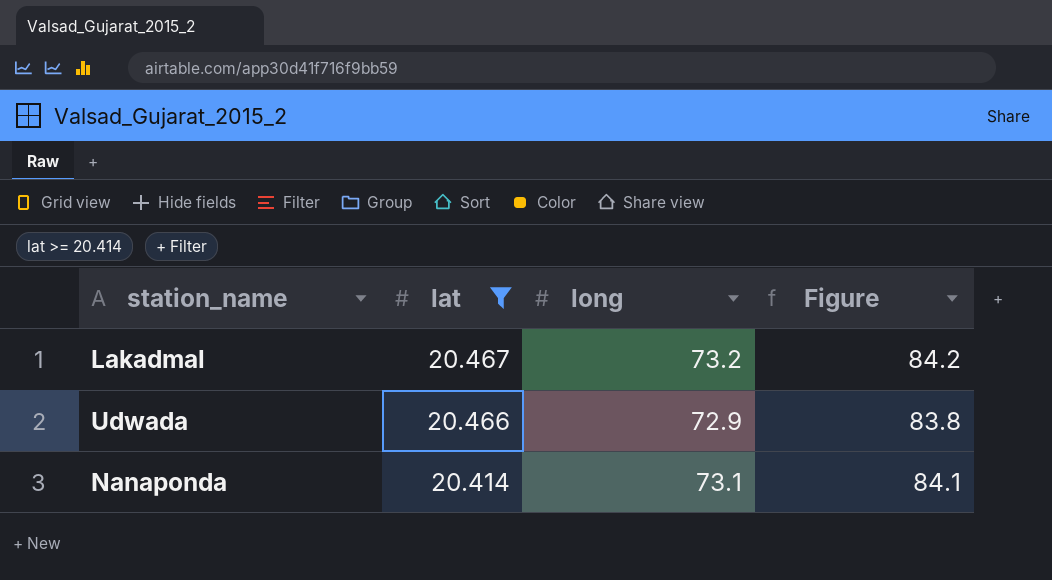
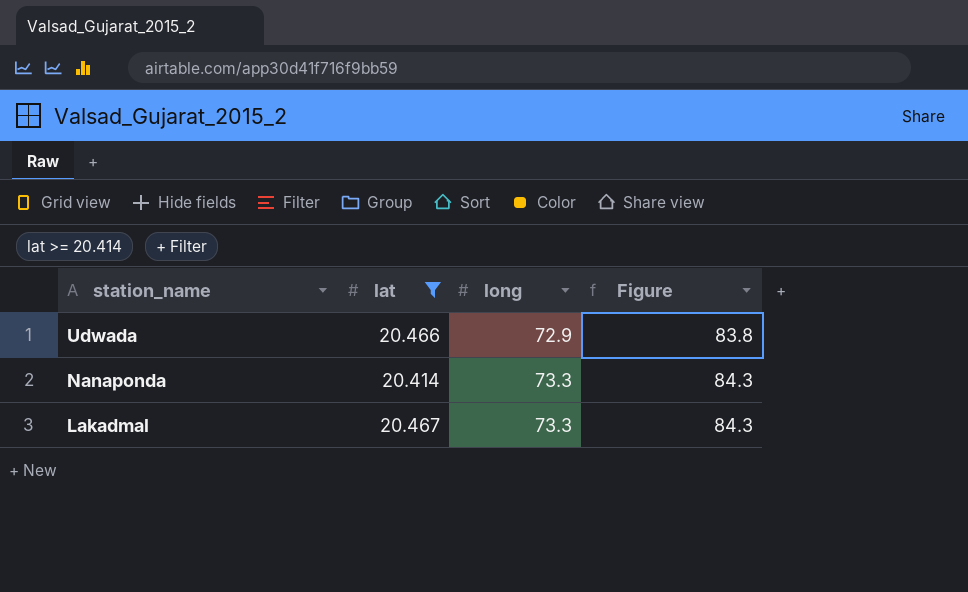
row order: lat descending -> station_name descending
Nanaponda | long: 73.1 -> 73.3
Nanaponda | Figure: 84.1 -> 84.3
Lakadmal | long: 73.2 -> 73.3
Lakadmal | Figure: 84.2 -> 84.3

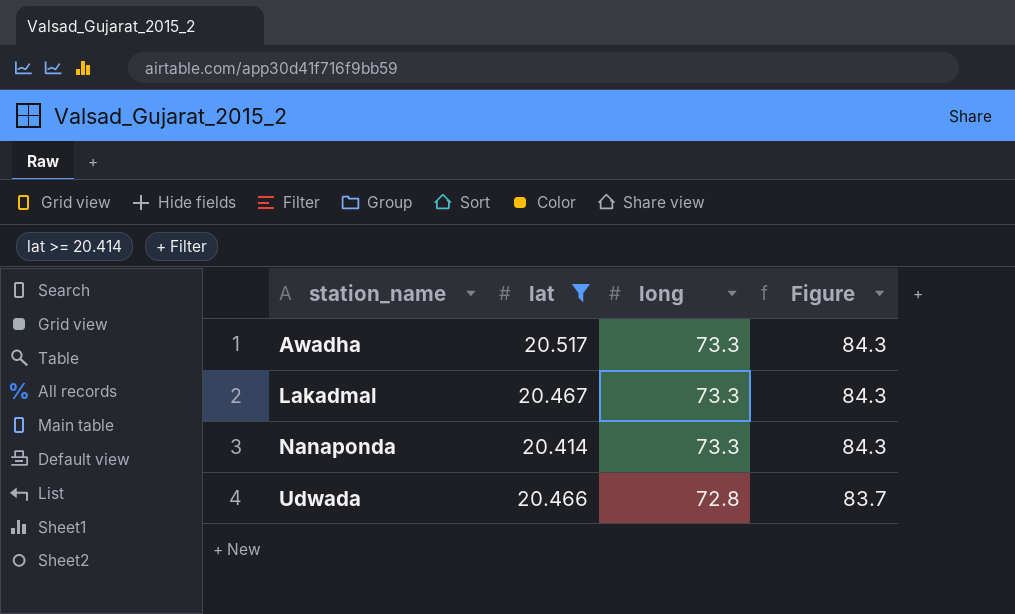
row order: station_name descending -> station_name ascending
row Awadha: none -> 20.517 | 73.3 | 84.3
Udwada | long: 72.9 -> 72.8
Udwada | Figure: 83.8 -> 83.7

